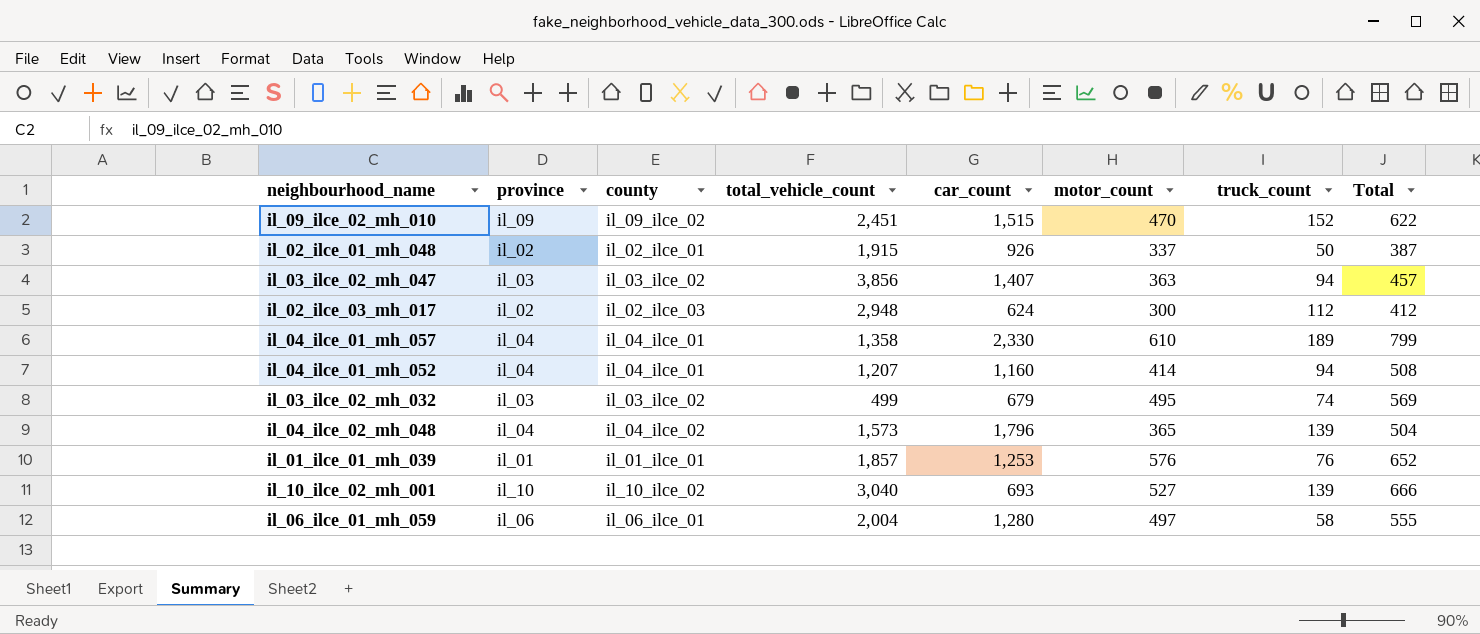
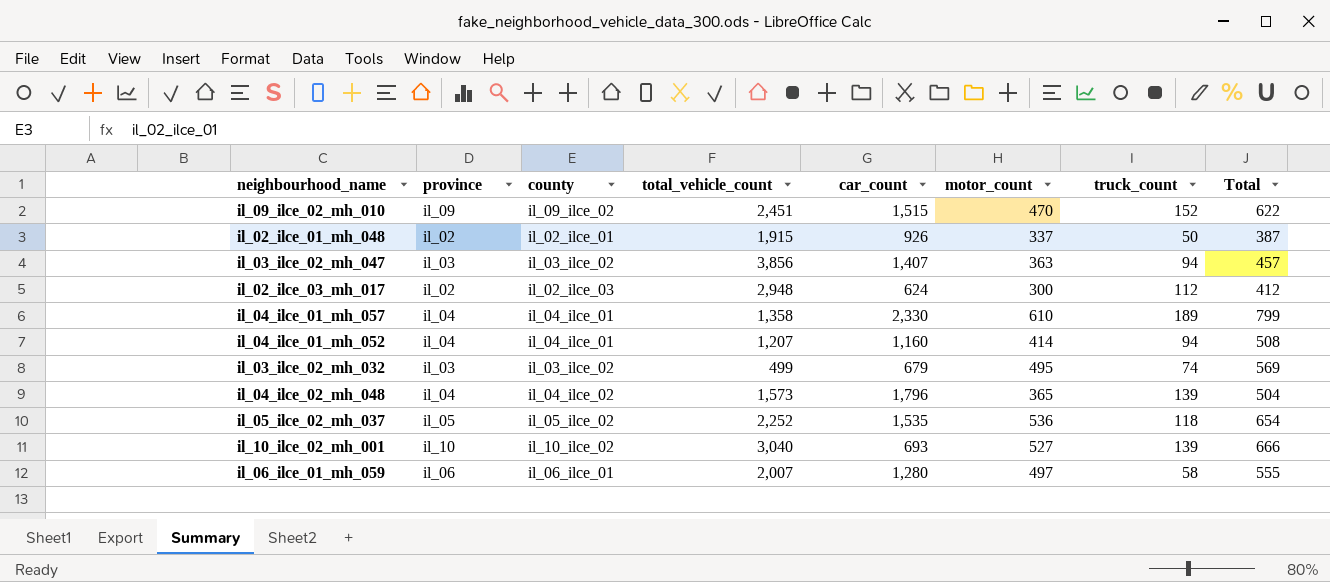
row il_01_ilce_01_mh_039: il_01 | il_01_ilce_01 | 1,857 | 1,253 | 576 | 76 | 652 -> none
row il_05_ilce_02_mh_037: none -> il_05 | il_05_ilce_02 | 2,252 | 1,535 | 536 | 118 | 654
il_06_ilce_01_mh_059 | total_vehicle_count: 2,004 -> 2,007

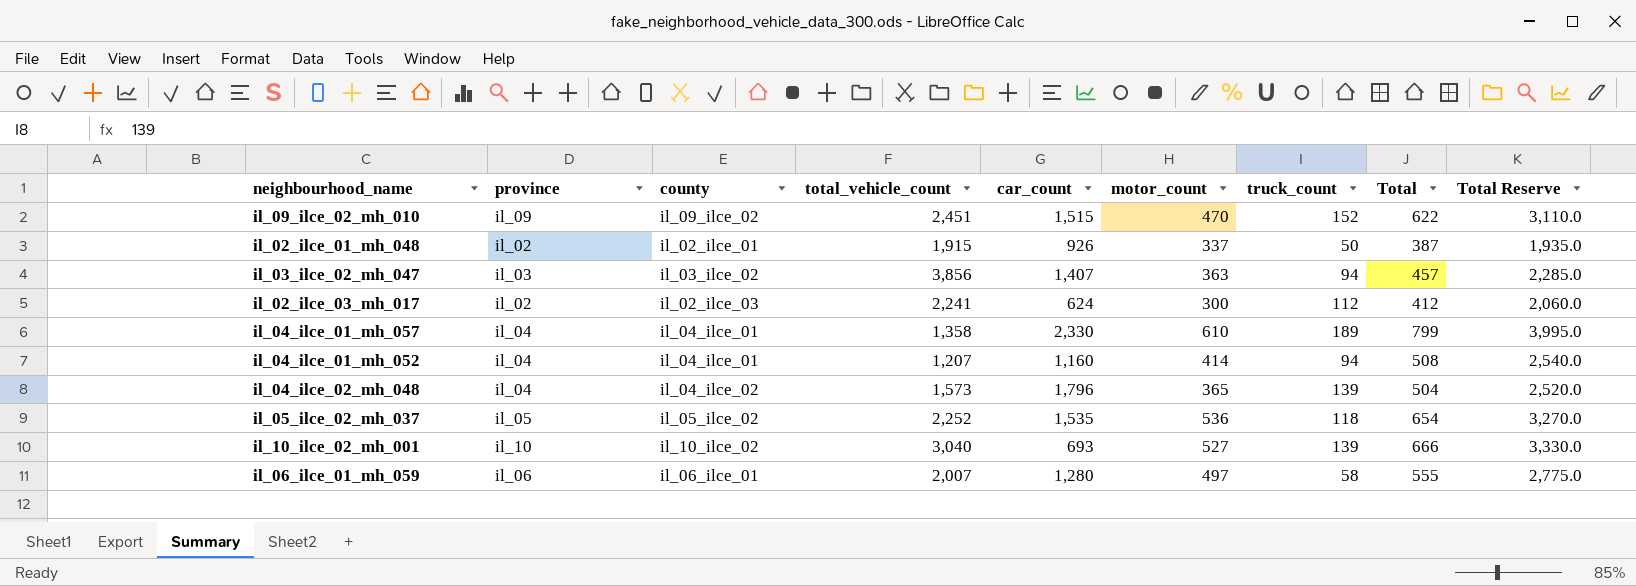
column Total Reserve | formula: none -> [Total] * 5
row il_03_ilce_02_mh_032: il_03 | il_03_ilce_02 | 499 | 679 | 495 | 74 | 569 -> none
il_02_ilce_03_mh_017 | total_vehicle_count: 2,948 -> 2,241

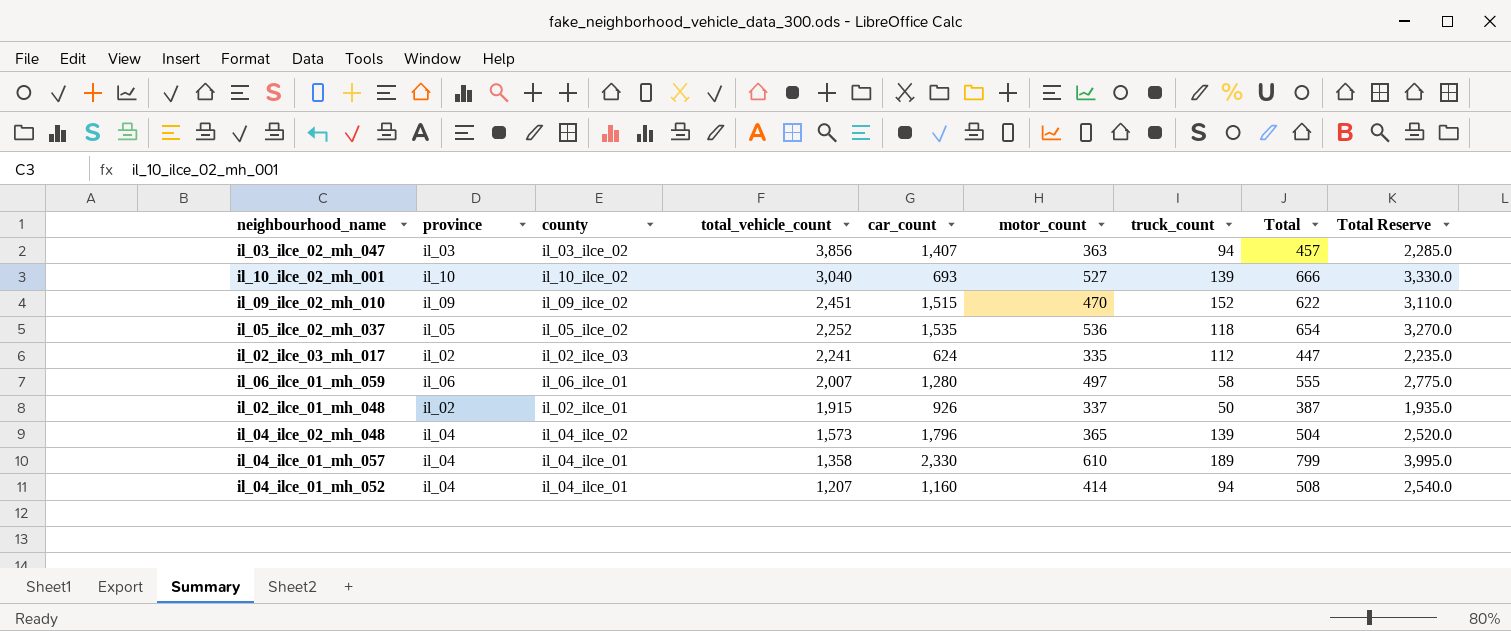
row order: none -> total_vehicle_count descending
il_02_ilce_03_mh_017 | motor_count: 300 -> 335
il_02_ilce_03_mh_017 | Total: 412 -> 447
il_02_ilce_03_mh_017 | Total Reserve: 2,060.0 -> 2,235.0

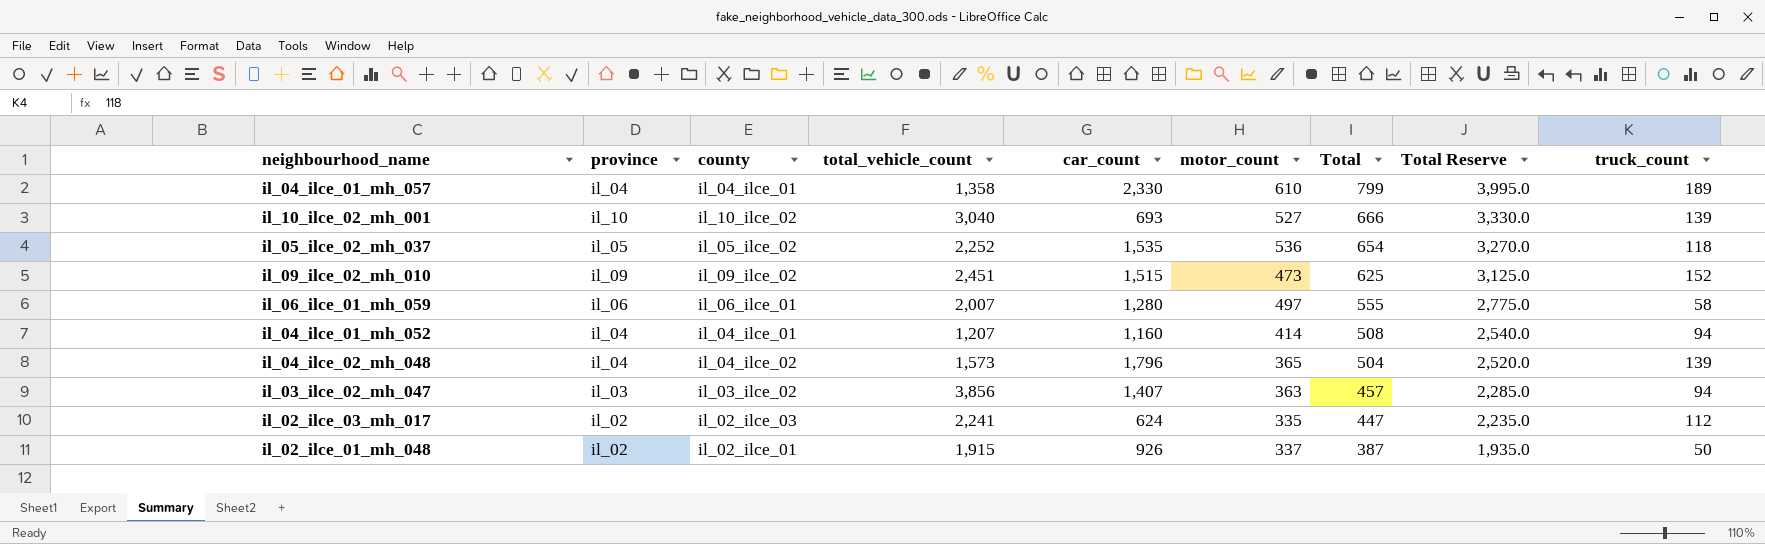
row order: total_vehicle_count descending -> Total descending
column truck_count | position: 7 -> 9
il_09_ilce_02_mh_010 | motor_count: 470 -> 473
il_09_ilce_02_mh_010 | Total: 622 -> 625
il_09_ilce_02_mh_010 | Total Reserve: 3,110.0 -> 3,125.0

